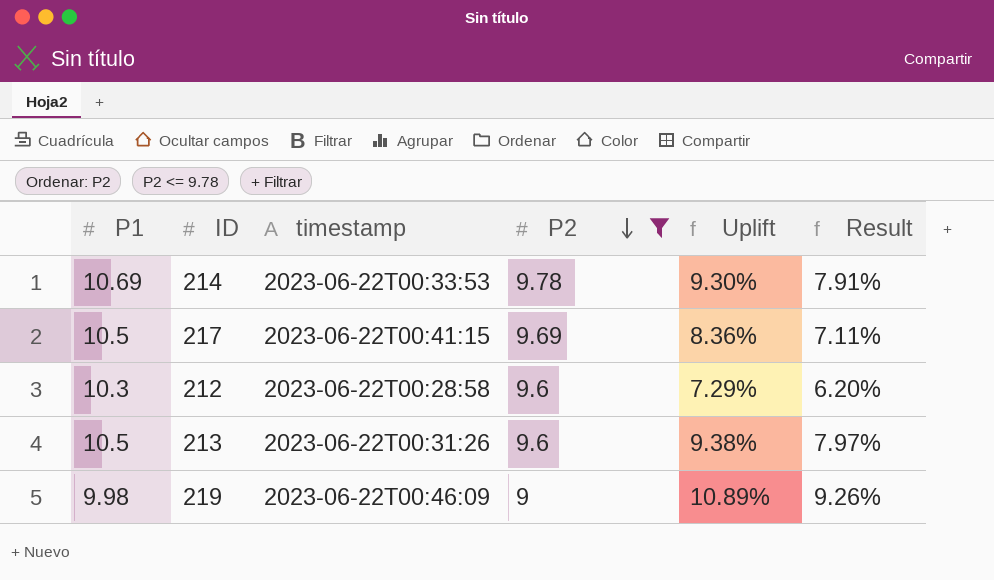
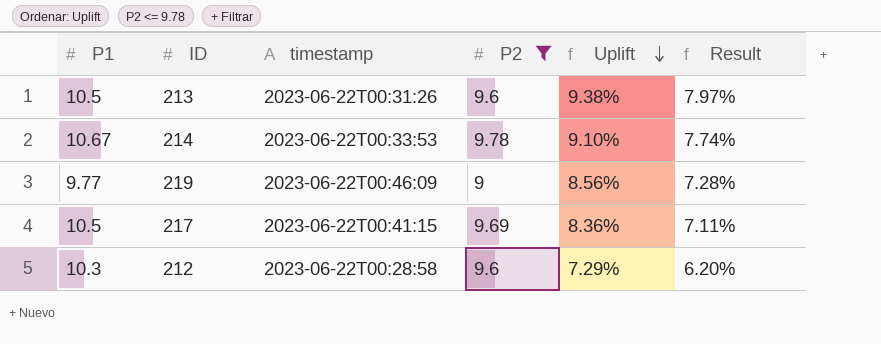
row order: P2 descending -> Uplift descending
214 | P1: 10.69 -> 10.67
214 | Uplift: 9.30% -> 9.10%
214 | Result: 7.91% -> 7.74%
219 | P1: 9.98 -> 9.77
219 | Uplift: 10.89% -> 8.56%
219 | Result: 9.26% -> 7.28%

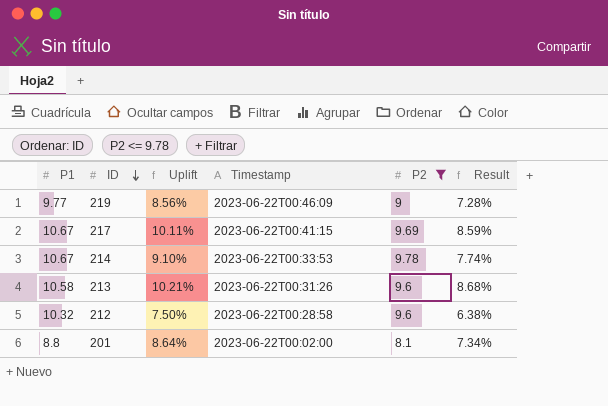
row order: Uplift descending -> ID descending
column Uplift | position: 5 -> 3
column name: timestamp -> Timestamp
217 | P1: 10.5 -> 10.67
217 | Uplift: 8.36% -> 10.11%
217 | Result: 7.11% -> 8.59%
213 | P1: 10.5 -> 10.58
213 | Uplift: 9.38% -> 10.21%
213 | Result: 7.97% -> 8.68%
212 | P1: 10.3 -> 10.32
212 | Uplift: 7.29% -> 7.50%
212 | Result: 6.20% -> 6.38%
row 201: none -> 8.8 | 8.64% | 2023-06-22T00:02:00 | 8.1 | 7.34%

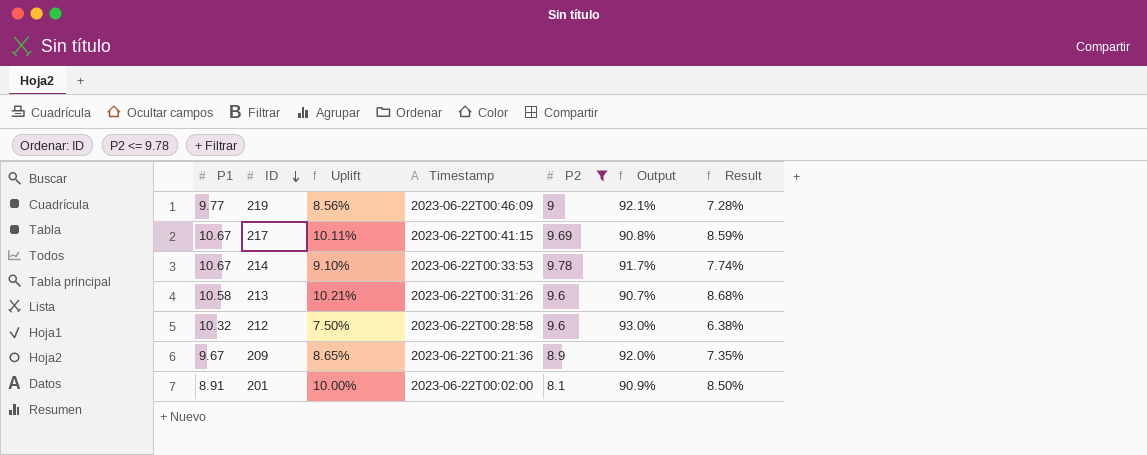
column Output | formula: none -> [P2] / [P1]
row 209: none -> 9.67 | 8.65% | 2023-06-22T00:21:36 | 8.9 | 92.0% | 7.35%
201 | P1: 8.8 -> 8.91
201 | Uplift: 8.64% -> 10.00%
201 | Result: 7.34% -> 8.50%

